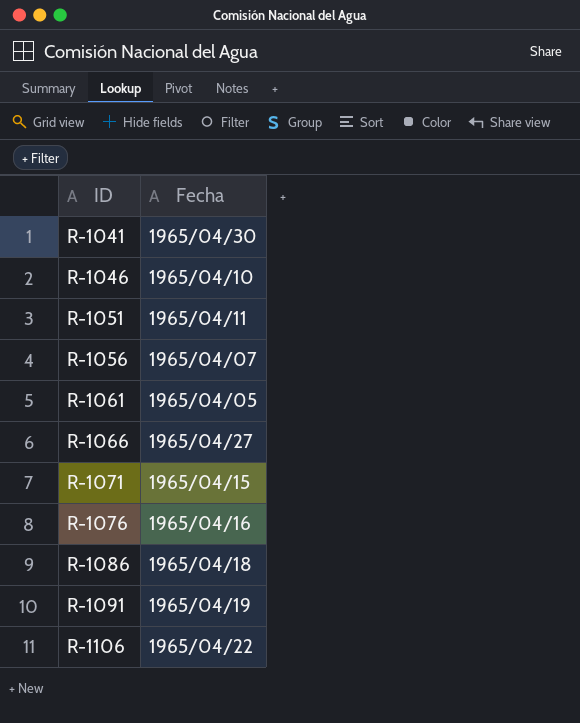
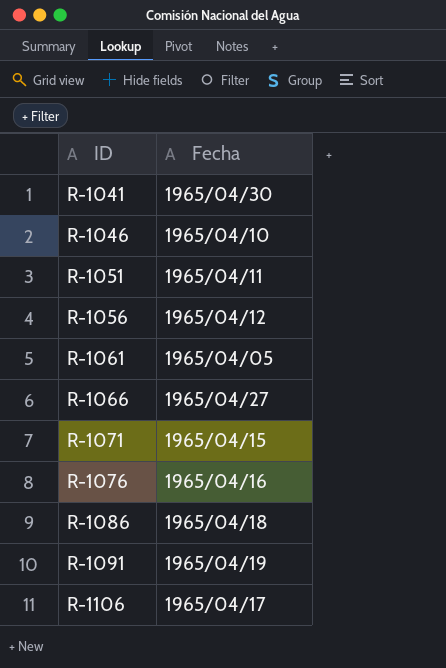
R-1056 | Fecha: 1965/04/07 -> 1965/04/12
R-1106 | Fecha: 1965/04/22 -> 1965/04/17

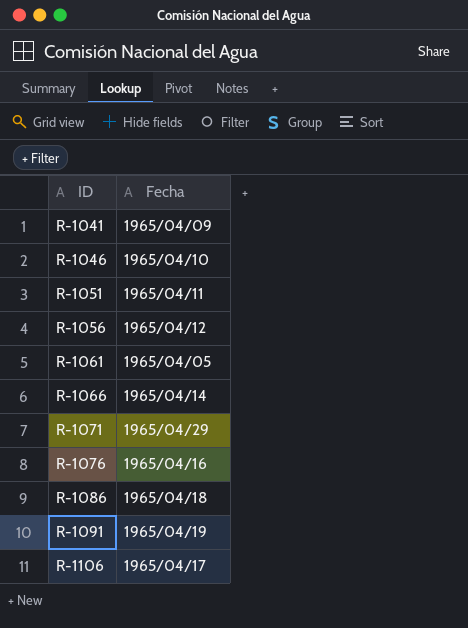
R-1041 | Fecha: 1965/04/30 -> 1965/04/09
R-1066 | Fecha: 1965/04/27 -> 1965/04/14
R-1071 | Fecha: 1965/04/15 -> 1965/04/29

